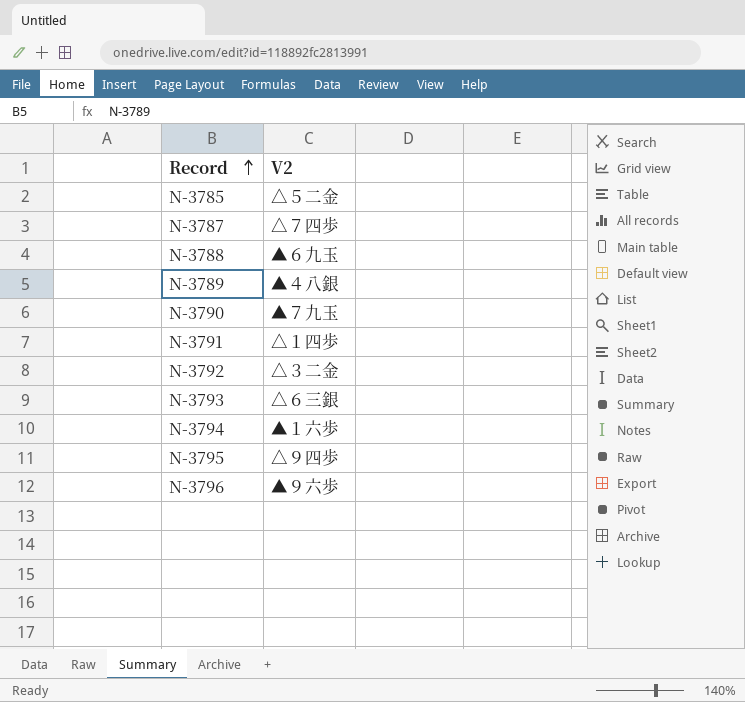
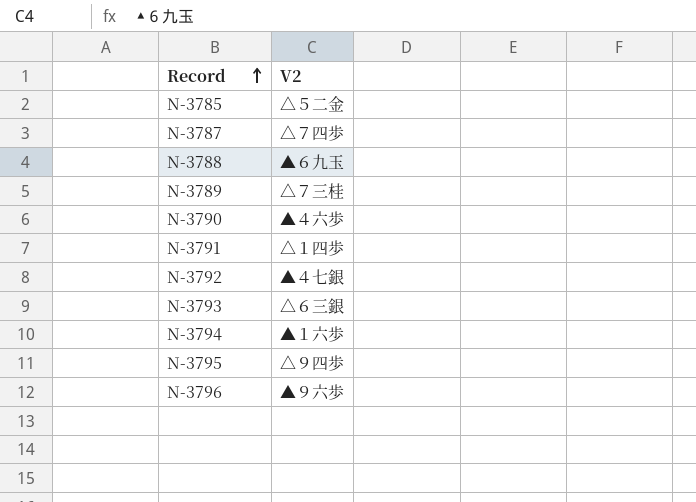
N-3789 | V2: ▲４八銀 -> △７三桂
N-3790 | V2: ▲７九玉 -> ▲４六歩
N-3792 | V2: △３二金 -> ▲４七銀

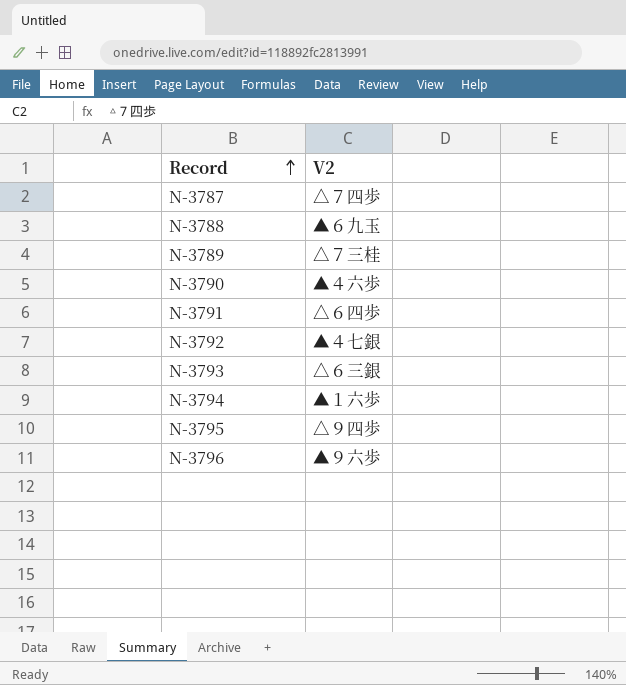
row N-3785: △５二金 -> none
N-3791 | V2: △１四歩 -> △６四歩

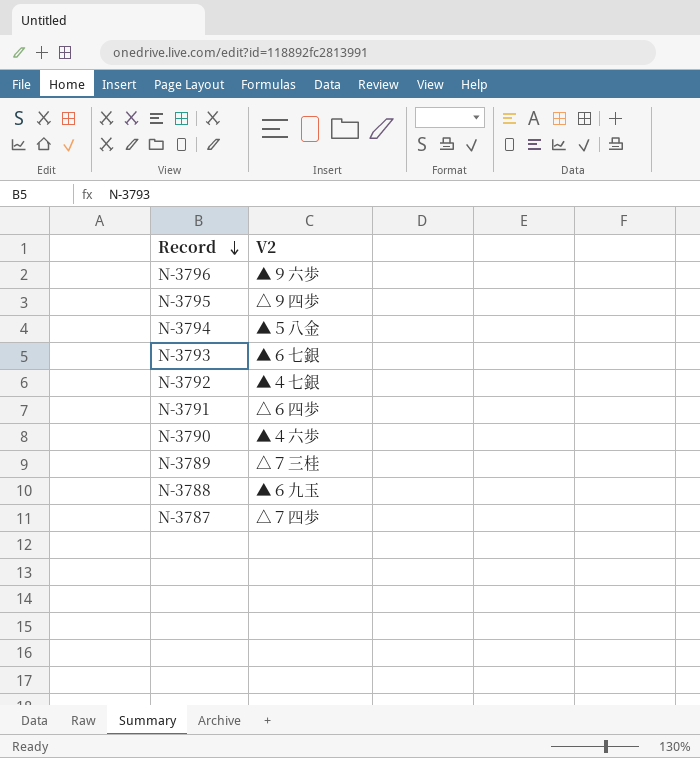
row order: Record ascending -> Record descending
N-3794 | V2: ▲１六歩 -> ▲５八金
N-3793 | V2: △６三銀 -> ▲６七銀

